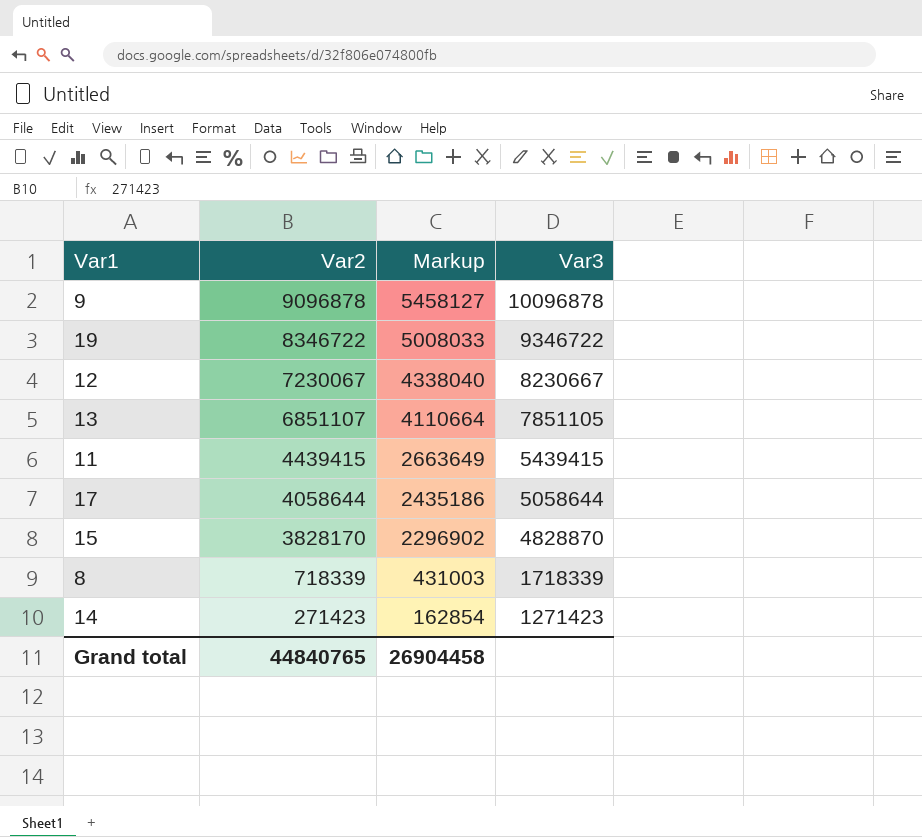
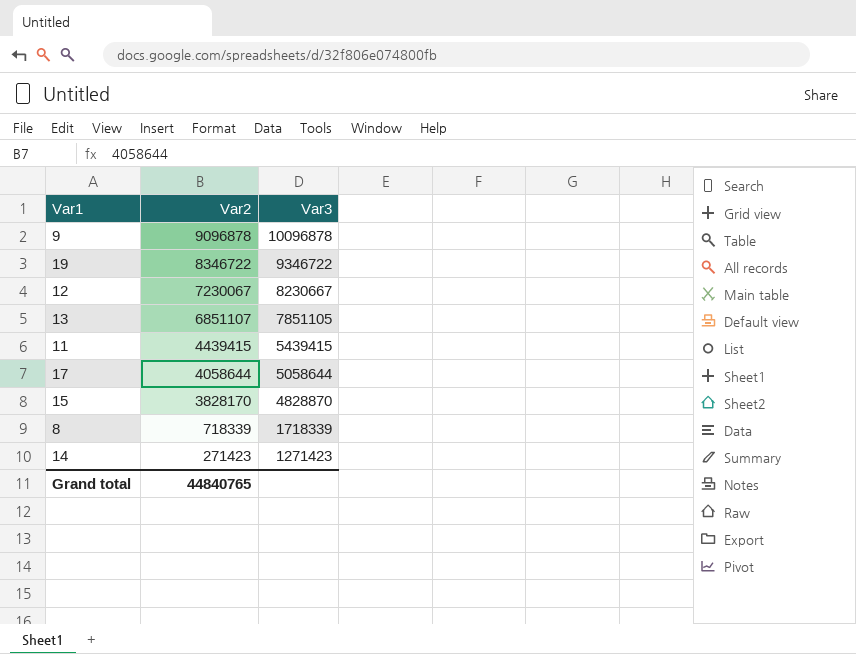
column Markup | formula: [Var2] * 0.6 -> none

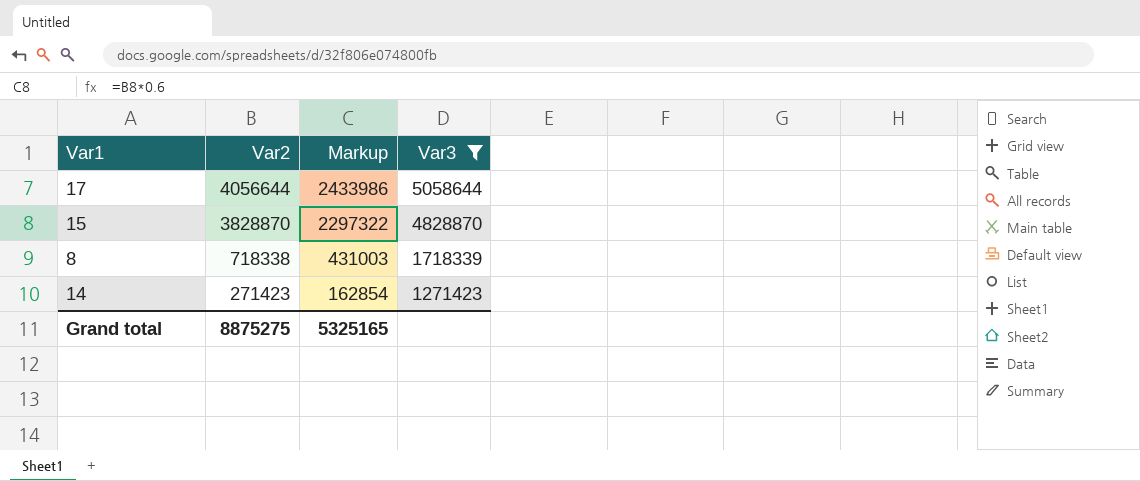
filter: none -> Var3 <= 5058644
column Markup | formula: none -> [Var2] * 0.6
17 | Var2: 4058644 -> 4056644
15 | Var2: 3828170 -> 3828870
8 | Var2: 718339 -> 718338
Grand total | Var2: 44840765 -> 8875275

